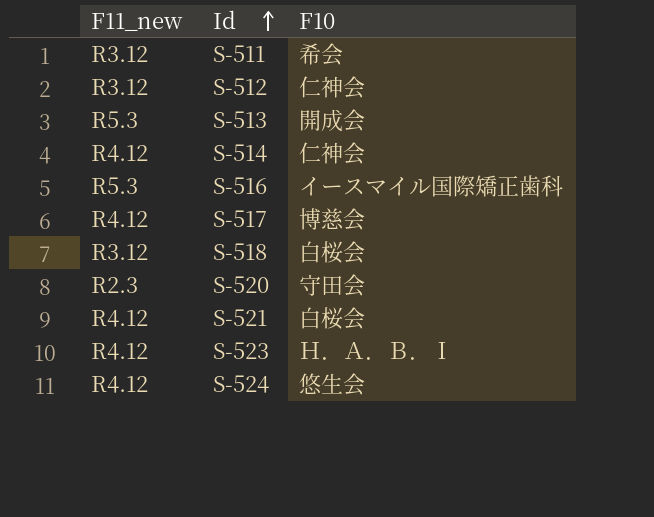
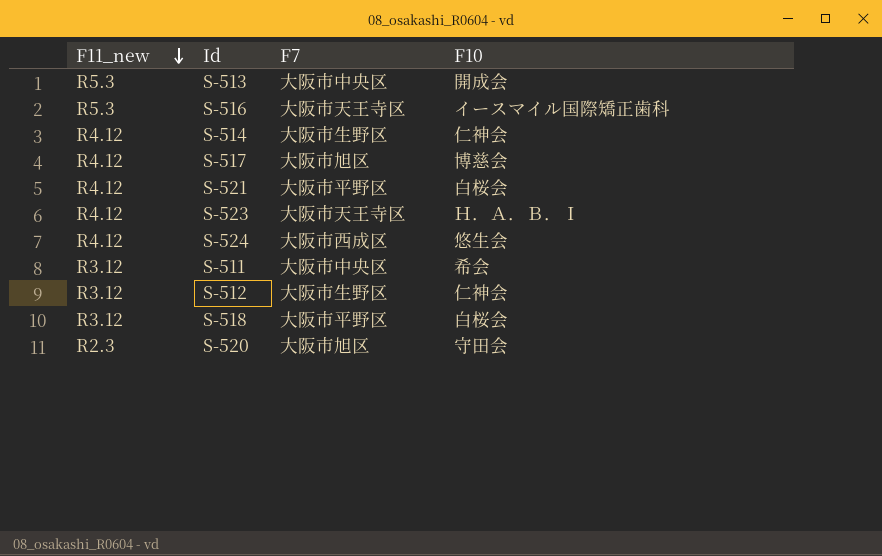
row order: Id ascending -> F11_new descending
column F7 | position: none -> 3

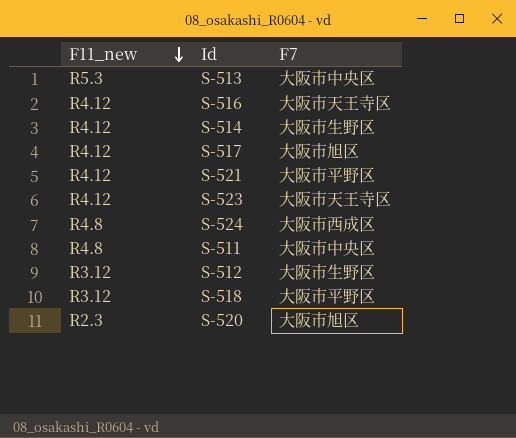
column F10 | position: 4 -> none
S-516 | F11_new: R5.3 -> R4.12
S-524 | F11_new: R4.12 -> R4.8
S-511 | F11_new: R3.12 -> R4.8

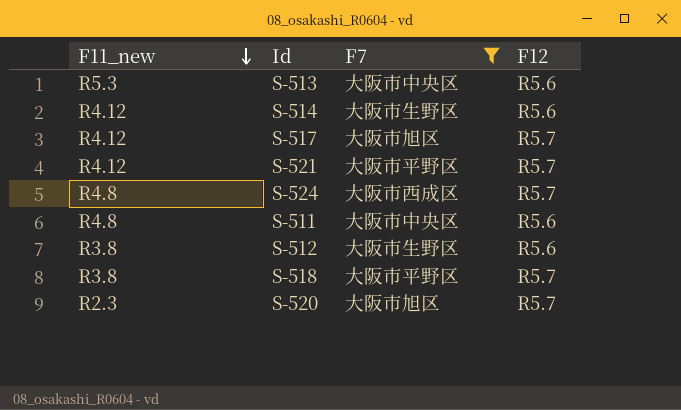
filter: none -> F7 != 大阪市天王寺区
column F12 | position: none -> 4
S-512 | F11_new: R3.12 -> R3.8
S-518 | F11_new: R3.12 -> R3.8

